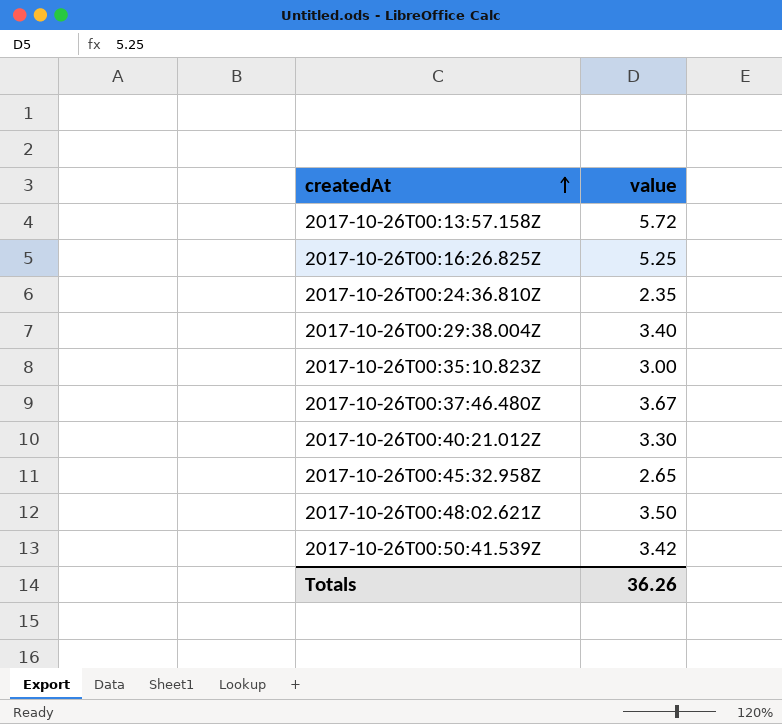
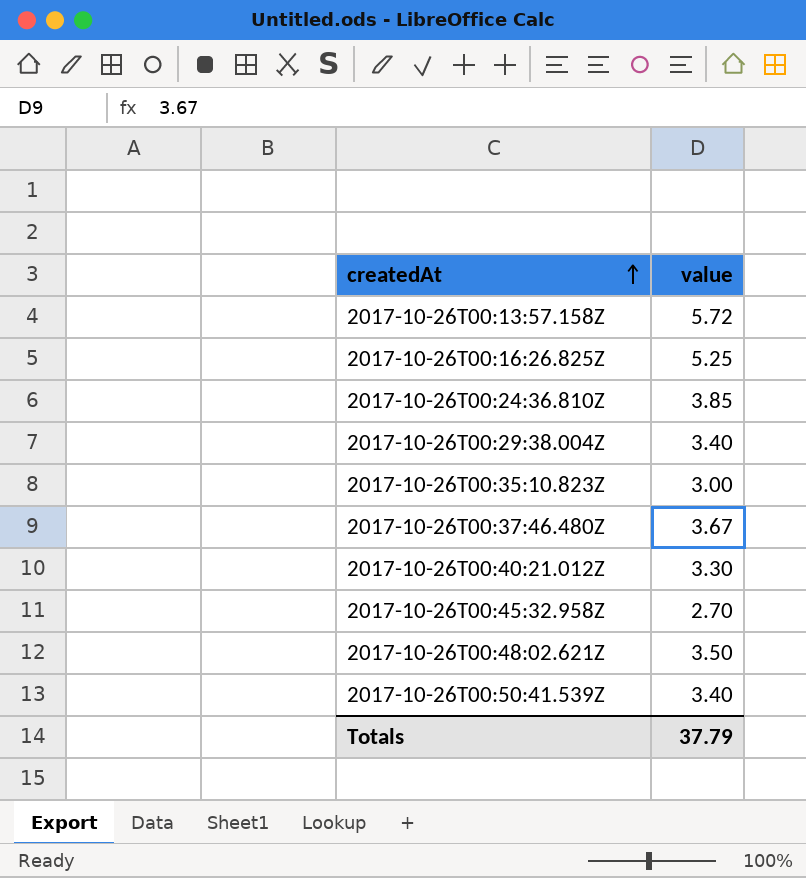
2017-10-26T00:24:36.810Z | value: 2.35 -> 3.85
2017-10-26T00:45:32.958Z | value: 2.65 -> 2.70
2017-10-26T00:50:41.539Z | value: 3.42 -> 3.40
Totals | value: 36.26 -> 37.79

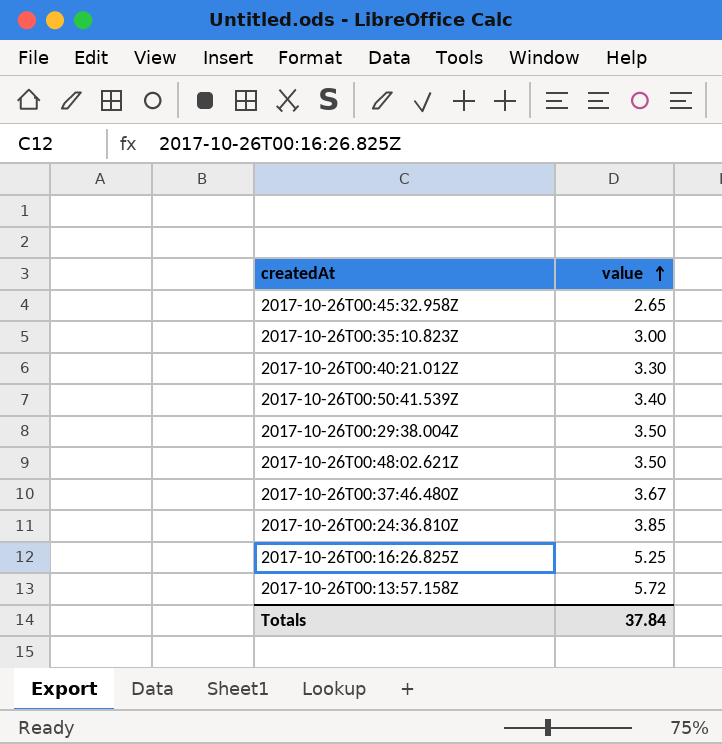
row order: createdAt ascending -> value ascending
2017-10-26T00:45:32.958Z | value: 2.70 -> 2.65
2017-10-26T00:29:38.004Z | value: 3.40 -> 3.50
Totals | value: 37.79 -> 37.84

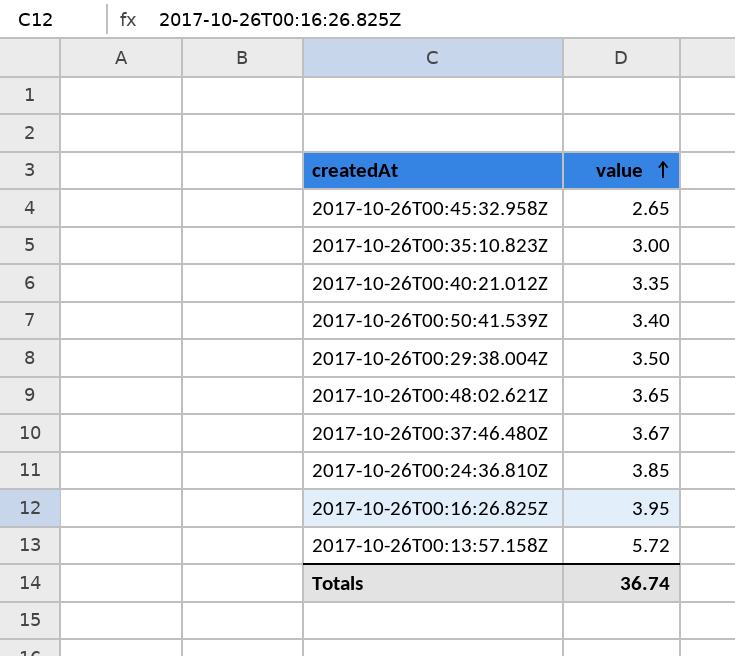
2017-10-26T00:40:21.012Z | value: 3.30 -> 3.35
2017-10-26T00:48:02.621Z | value: 3.50 -> 3.65
2017-10-26T00:16:26.825Z | value: 5.25 -> 3.95
Totals | value: 37.84 -> 36.74

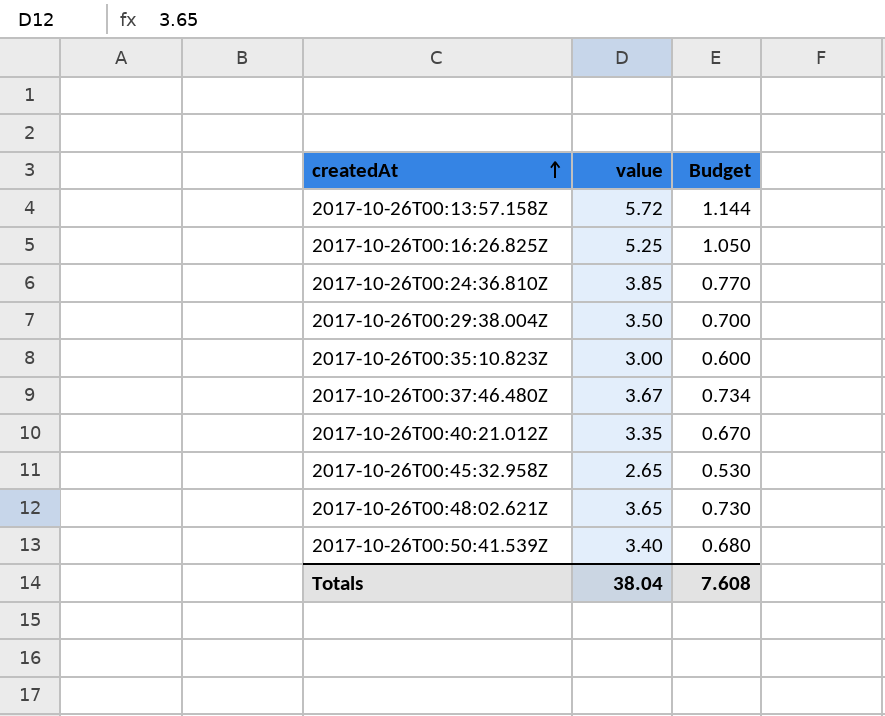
row order: value ascending -> createdAt ascending
column Budget | formula: none -> [value] * 0.2
2017-10-26T00:16:26.825Z | value: 3.95 -> 5.25
Totals | value: 36.74 -> 38.04

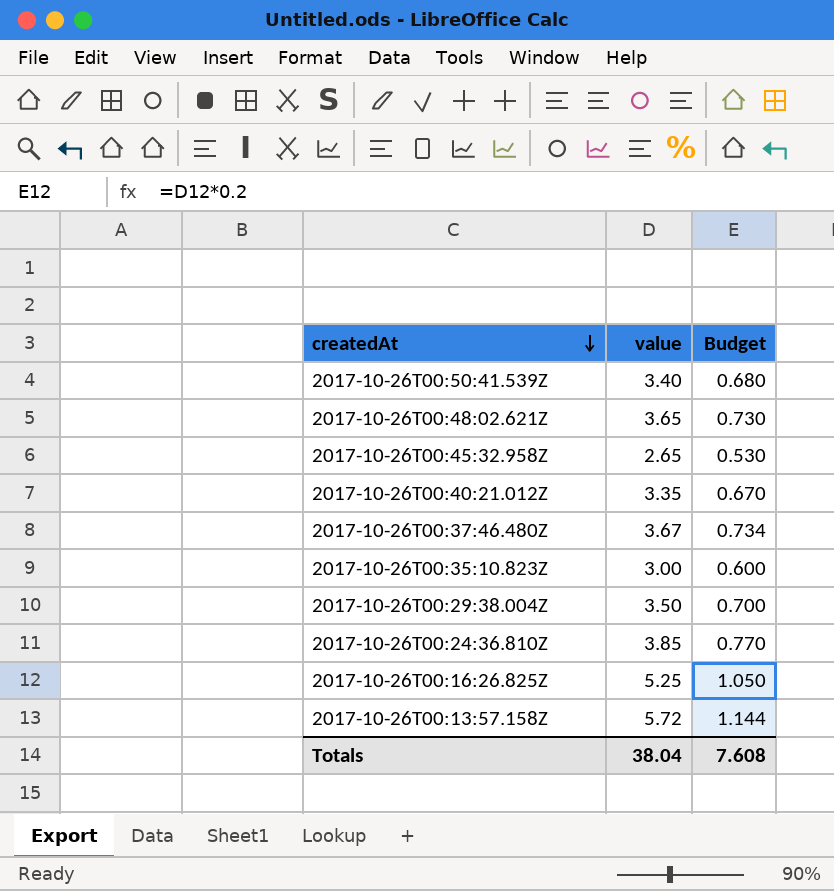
row order: createdAt ascending -> createdAt descending

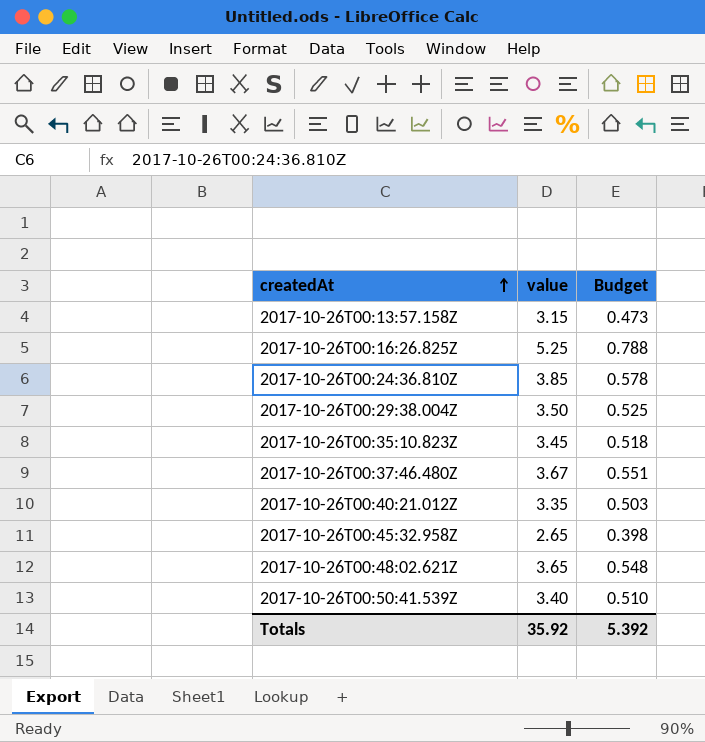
row order: createdAt descending -> createdAt ascending
column Budget | formula: [value] * 0.2 -> [value] * 0.15
2017-10-26T00:13:57.158Z | value: 5.72 -> 3.15
2017-10-26T00:35:10.823Z | value: 3.00 -> 3.45
Totals | value: 38.04 -> 35.92
Totals | Budget: 7.608 -> 5.392

